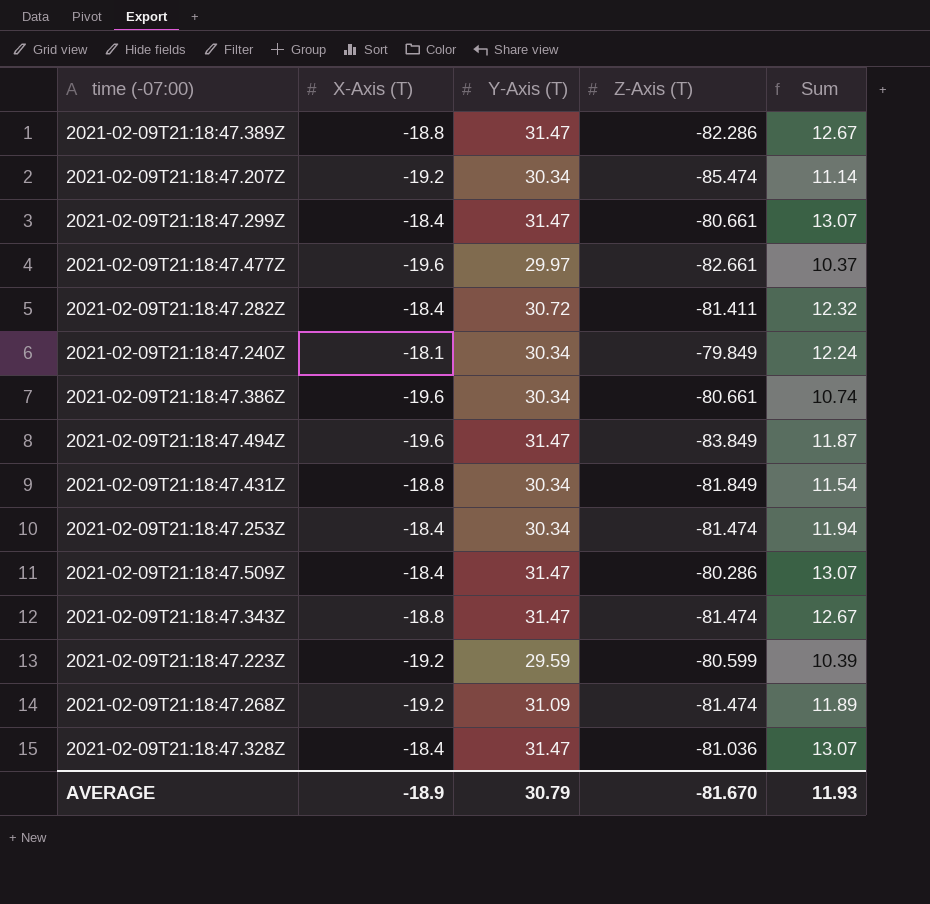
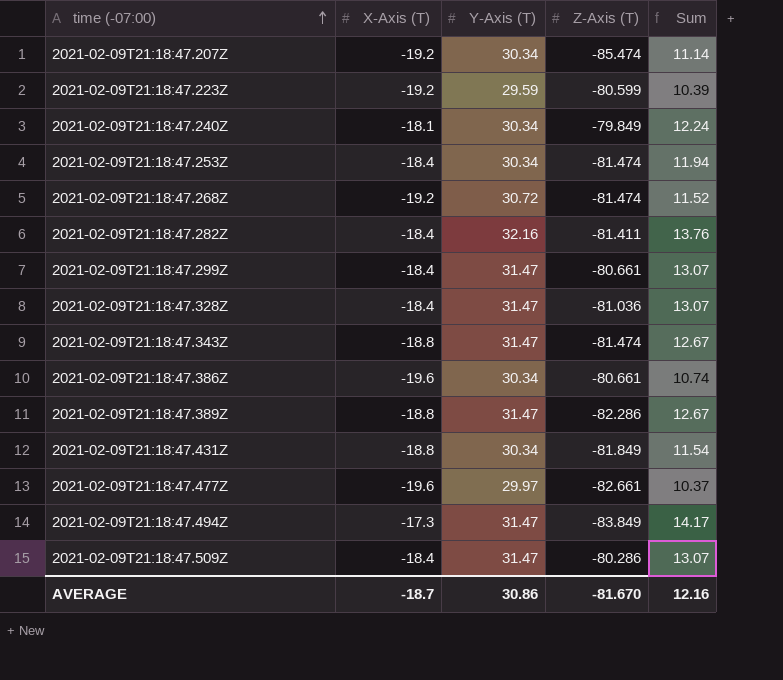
row order: none -> time (-07:00) ascending
2021-02-09T21:18:47.268Z | Y-Axis (T): 31.09 -> 30.72
2021-02-09T21:18:47.268Z | Sum: 11.89 -> 11.52
2021-02-09T21:18:47.282Z | Y-Axis (T): 30.72 -> 32.16
2021-02-09T21:18:47.282Z | Sum: 12.32 -> 13.76
2021-02-09T21:18:47.494Z | X-Axis (T): -19.6 -> -17.3
2021-02-09T21:18:47.494Z | Sum: 11.87 -> 14.17
AVERAGE | X-Axis (T): -18.9 -> -18.7
AVERAGE | Y-Axis (T): 30.79 -> 30.86
AVERAGE | Sum: 11.93 -> 12.16

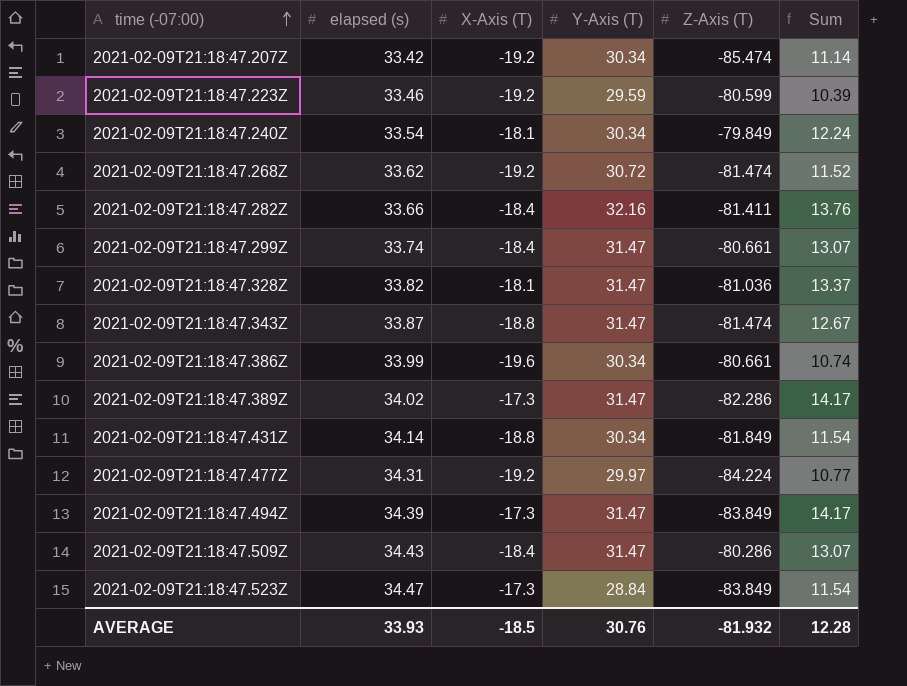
column elapsed (s) | position: none -> 2
row 2021-02-09T21:18:47.253Z: -18.4 | 30.34 | -81.474 | 11.94 -> none
2021-02-09T21:18:47.328Z | X-Axis (T): -18.4 -> -18.1
2021-02-09T21:18:47.328Z | Sum: 13.07 -> 13.37
2021-02-09T21:18:47.389Z | X-Axis (T): -18.8 -> -17.3
2021-02-09T21:18:47.389Z | Sum: 12.67 -> 14.17
2021-02-09T21:18:47.477Z | X-Axis (T): -19.6 -> -19.2
2021-02-09T21:18:47.477Z | Z-Axis (T): -82.661 -> -84.224
2021-02-09T21:18:47.477Z | Sum: 10.37 -> 10.77
row 2021-02-09T21:18:47.523Z: none -> 34.47 | -17.3 | 28.84 | -83.849 | 11.54
AVERAGE | X-Axis (T): -18.7 -> -18.5
AVERAGE | Y-Axis (T): 30.86 -> 30.76
AVERAGE | Z-Axis (T): -81.670 -> -81.932
AVERAGE | Sum: 12.16 -> 12.28

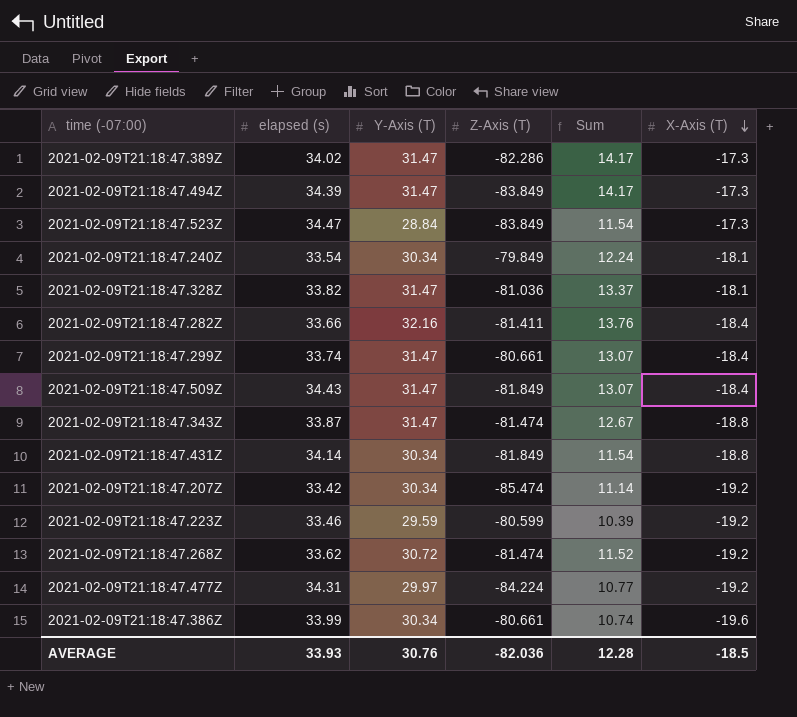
row order: time (-07:00) ascending -> X-Axis (T) descending
column X-Axis (T) | position: 3 -> 6
2021-02-09T21:18:47.509Z | Z-Axis (T): -80.286 -> -81.849
AVERAGE | Z-Axis (T): -81.932 -> -82.036

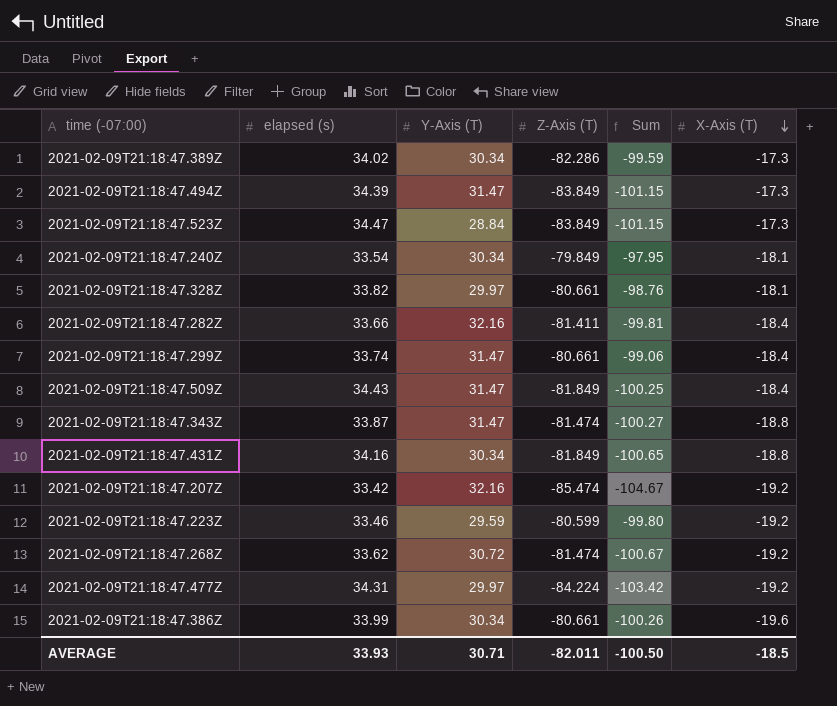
column Sum | formula: [Y-Axis (T)] + [X-Axis (T)] -> [Z-Axis (T)] + [X-Axis (T)]
2021-02-09T21:18:47.389Z | Y-Axis (T): 31.47 -> 30.34
2021-02-09T21:18:47.328Z | Y-Axis (T): 31.47 -> 29.97
2021-02-09T21:18:47.328Z | Z-Axis (T): -81.036 -> -80.661
2021-02-09T21:18:47.431Z | elapsed (s): 34.14 -> 34.16
2021-02-09T21:18:47.207Z | Y-Axis (T): 30.34 -> 32.16
AVERAGE | Y-Axis (T): 30.76 -> 30.71
AVERAGE | Z-Axis (T): -82.036 -> -82.011
AVERAGE | Sum: 12.28 -> -100.50

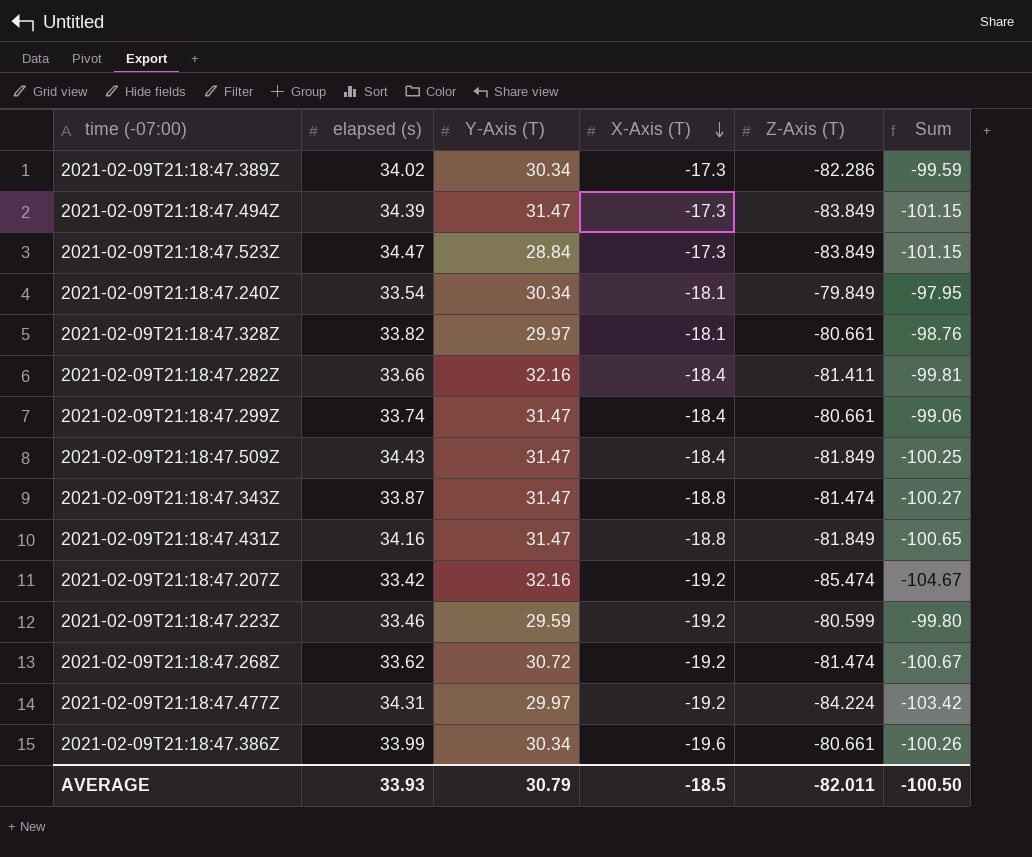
column X-Axis (T) | position: 6 -> 4
2021-02-09T21:18:47.431Z | Y-Axis (T): 30.34 -> 31.47
AVERAGE | Y-Axis (T): 30.71 -> 30.79

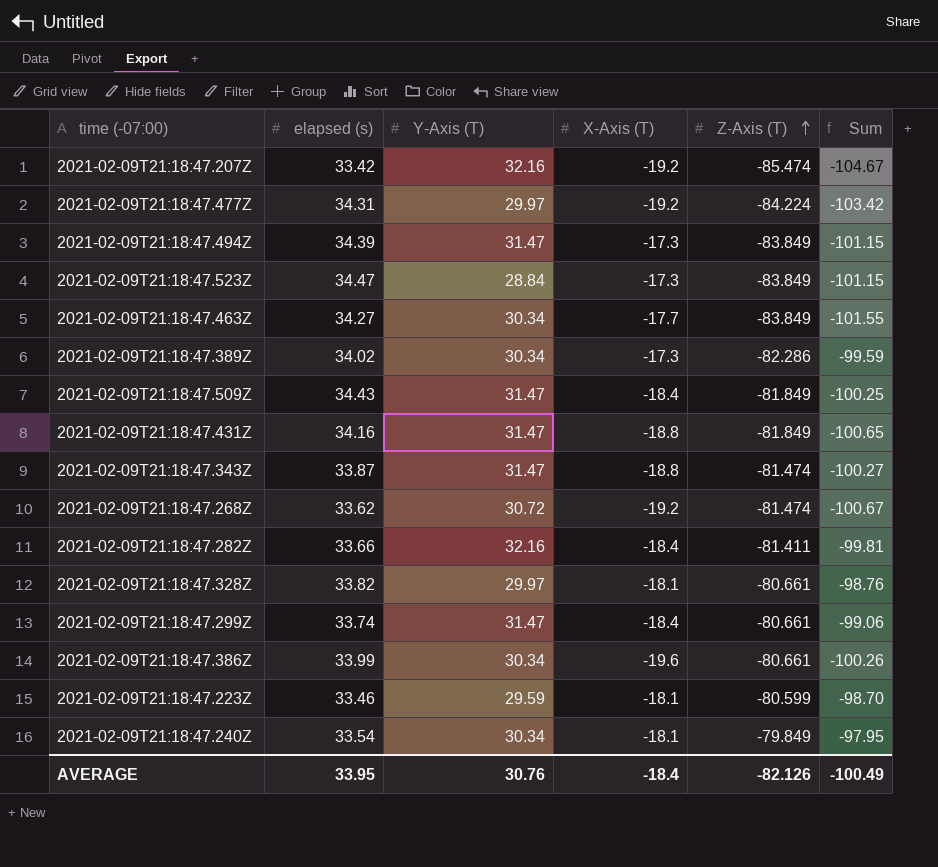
row order: X-Axis (T) descending -> Z-Axis (T) ascending
row 2021-02-09T21:18:47.463Z: none -> 34.27 | 30.34 | -17.7 | -83.849 | -101.55
2021-02-09T21:18:47.223Z | X-Axis (T): -19.2 -> -18.1
2021-02-09T21:18:47.223Z | Sum: -99.80 -> -98.70
AVERAGE | elapsed (s): 33.93 -> 33.95
AVERAGE | Y-Axis (T): 30.79 -> 30.76
AVERAGE | X-Axis (T): -18.5 -> -18.4
AVERAGE | Z-Axis (T): -82.011 -> -82.126
AVERAGE | Sum: -100.50 -> -100.49

